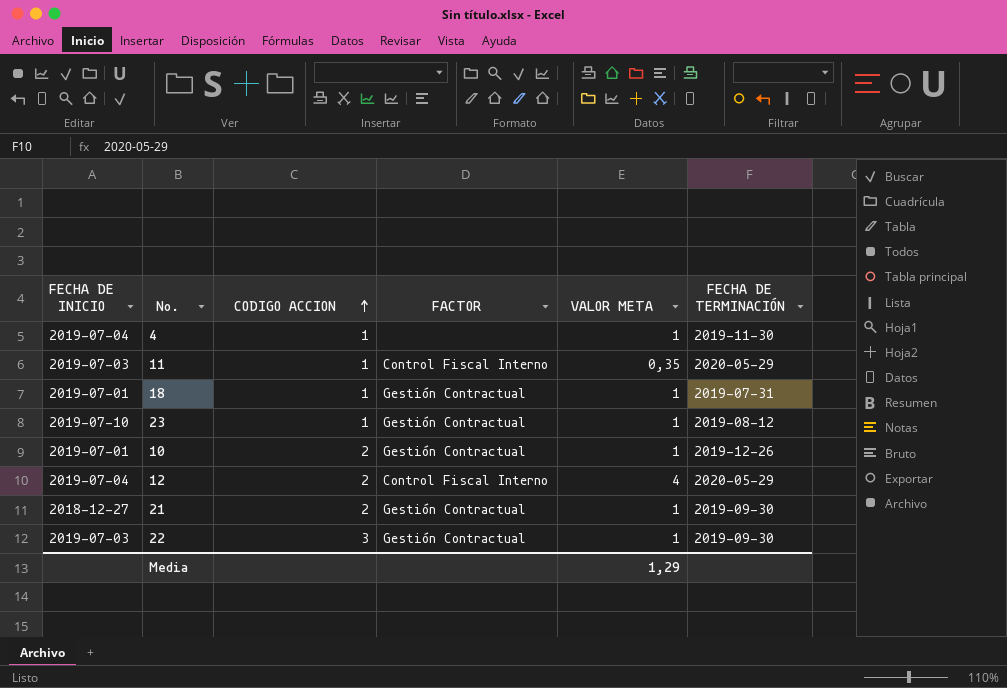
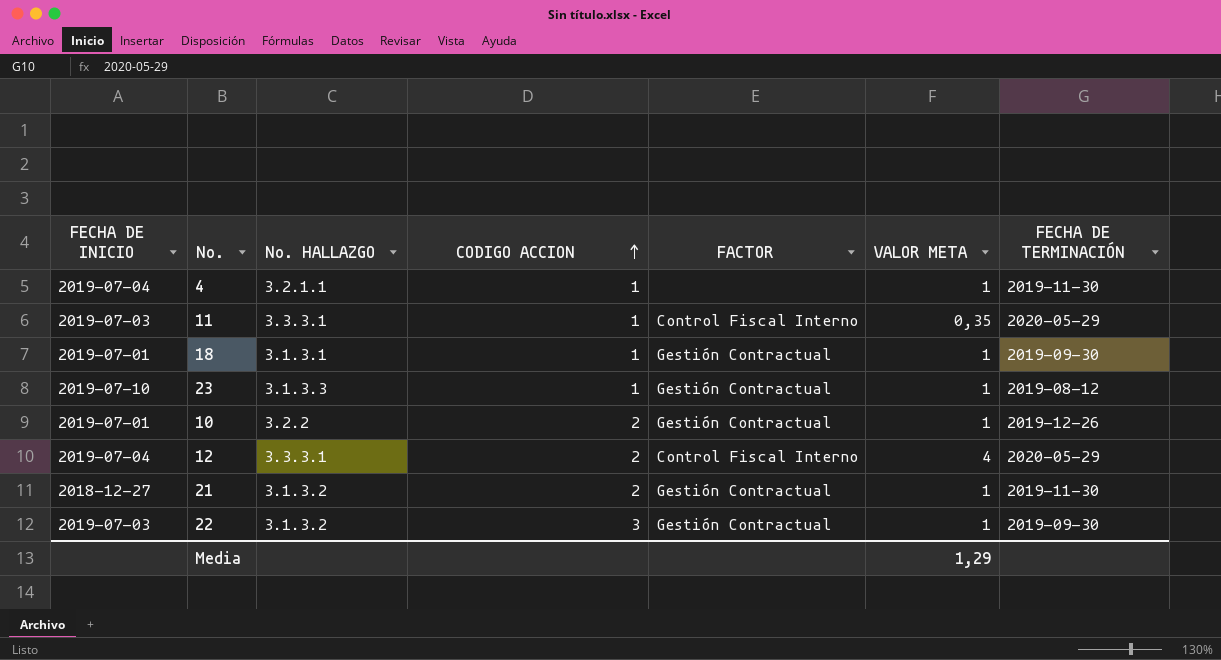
column No. HALLAZGO | position: none -> 3
18 | FECHA DE TERMINACIÓN: 2019-07-31 -> 2019-09-30
21 | FECHA DE TERMINACIÓN: 2019-09-30 -> 2019-11-30

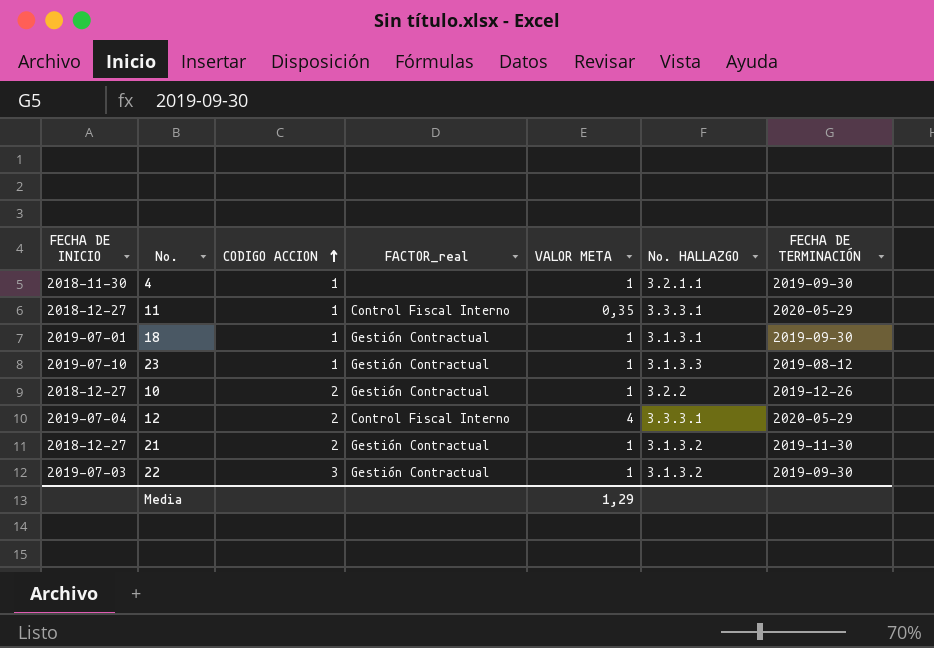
column name: FACTOR -> FACTOR_real
column No. HALLAZGO | position: 3 -> 6
4 | FECHA DE INICIO: 2019-07-04 -> 2018-11-30
4 | FECHA DE TERMINACIÓN: 2019-11-30 -> 2019-09-30
11 | FECHA DE INICIO: 2019-07-03 -> 2018-12-27
10 | FECHA DE INICIO: 2019-07-01 -> 2018-12-27

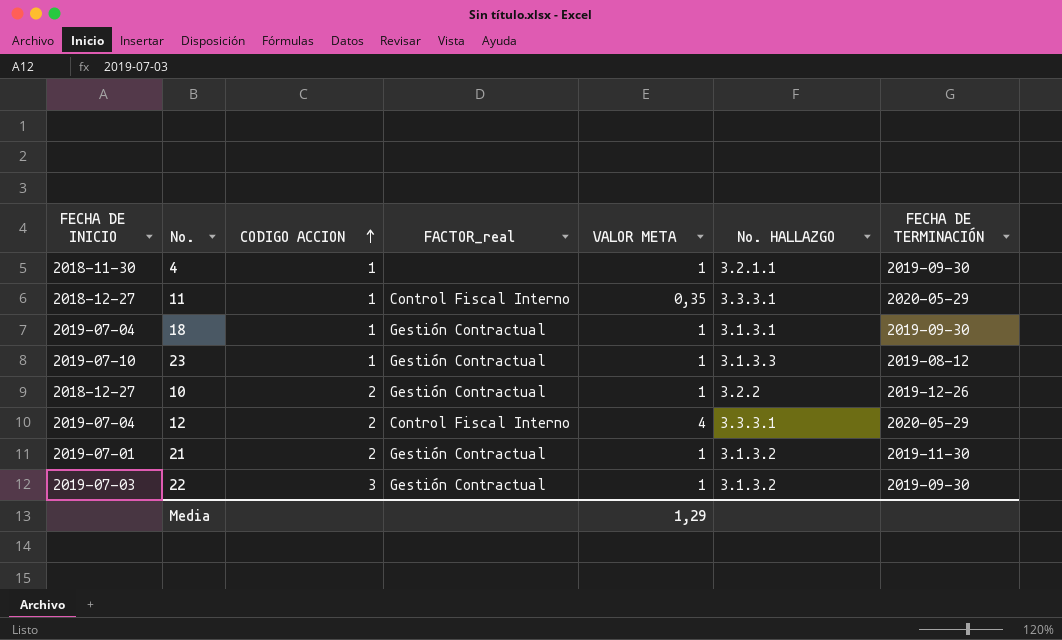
18 | FECHA DE INICIO: 2019-07-01 -> 2019-07-04
21 | FECHA DE INICIO: 2018-12-27 -> 2019-07-01

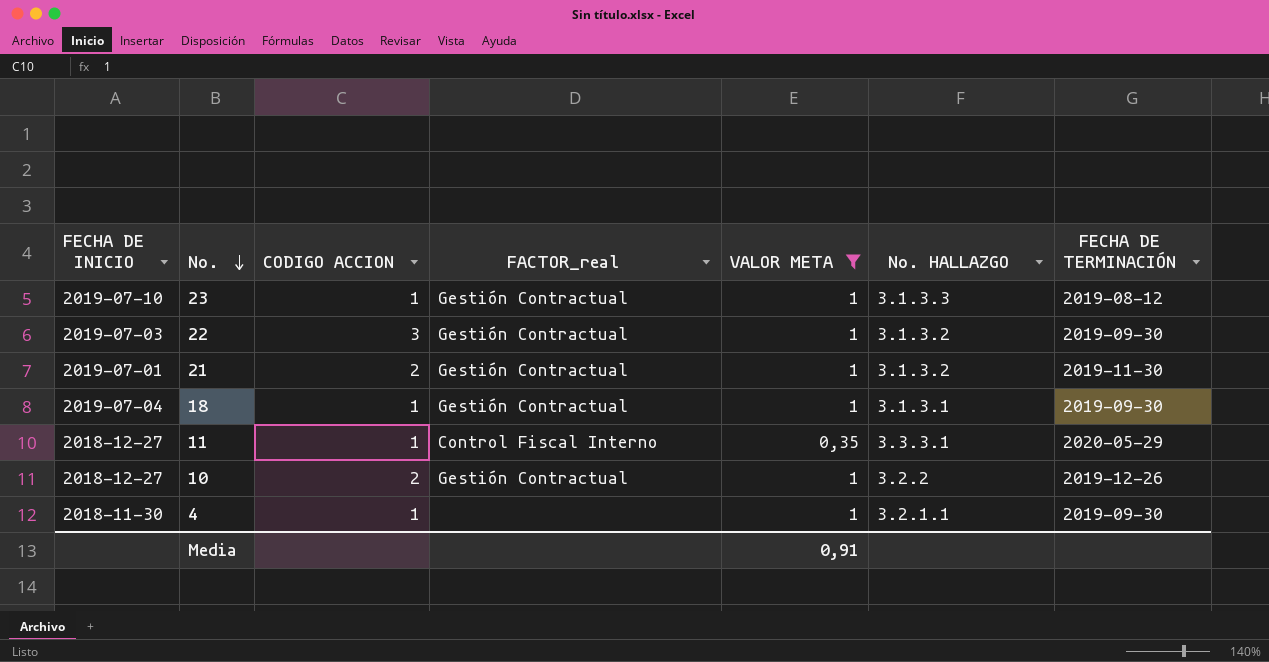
filter: none -> VALOR META != 4
row order: CODIGO ACCION ascending -> No. descending
Media | VALOR META: 1,29 -> 0,91

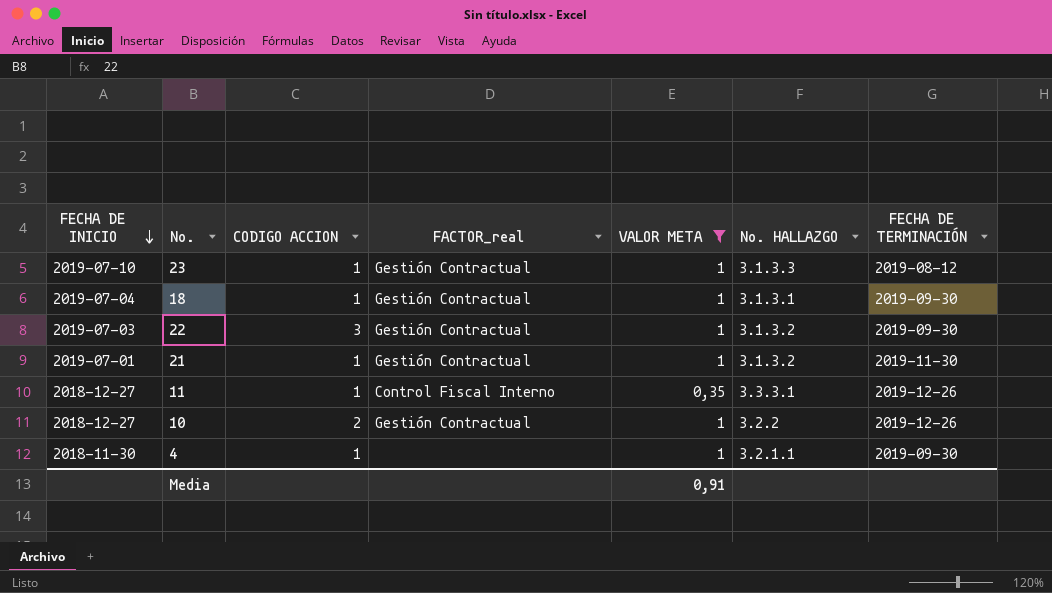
row order: No. descending -> FECHA DE INICIO descending
21 | CODIGO ACCION: 2 -> 1
11 | FECHA DE TERMINACIÓN: 2020-05-29 -> 2019-12-26

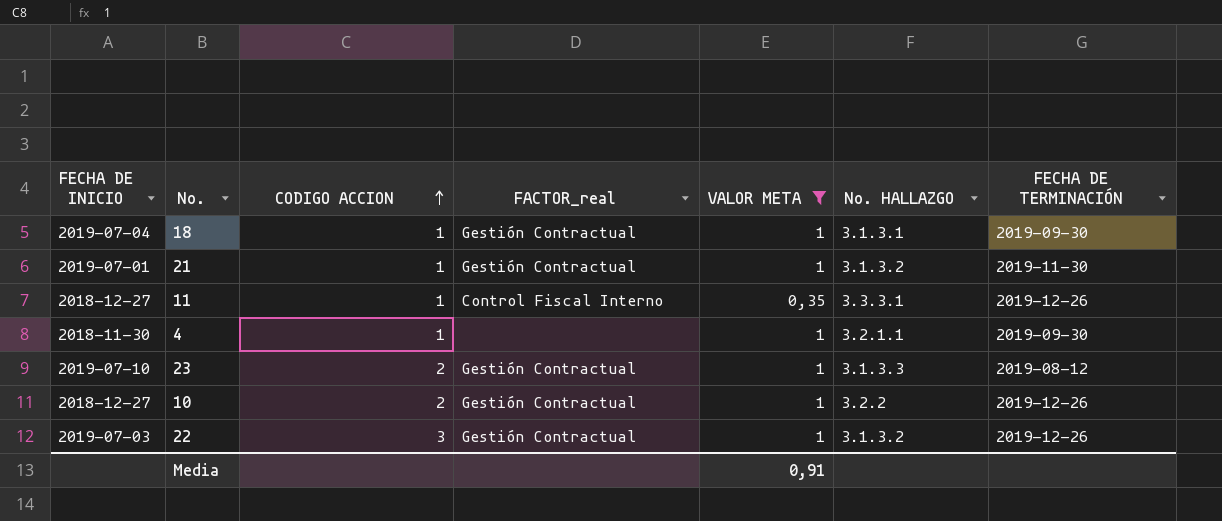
row order: FECHA DE INICIO descending -> CODIGO ACCION ascending
23 | CODIGO ACCION: 1 -> 2
22 | FECHA DE TERMINACIÓN: 2019-09-30 -> 2019-12-26

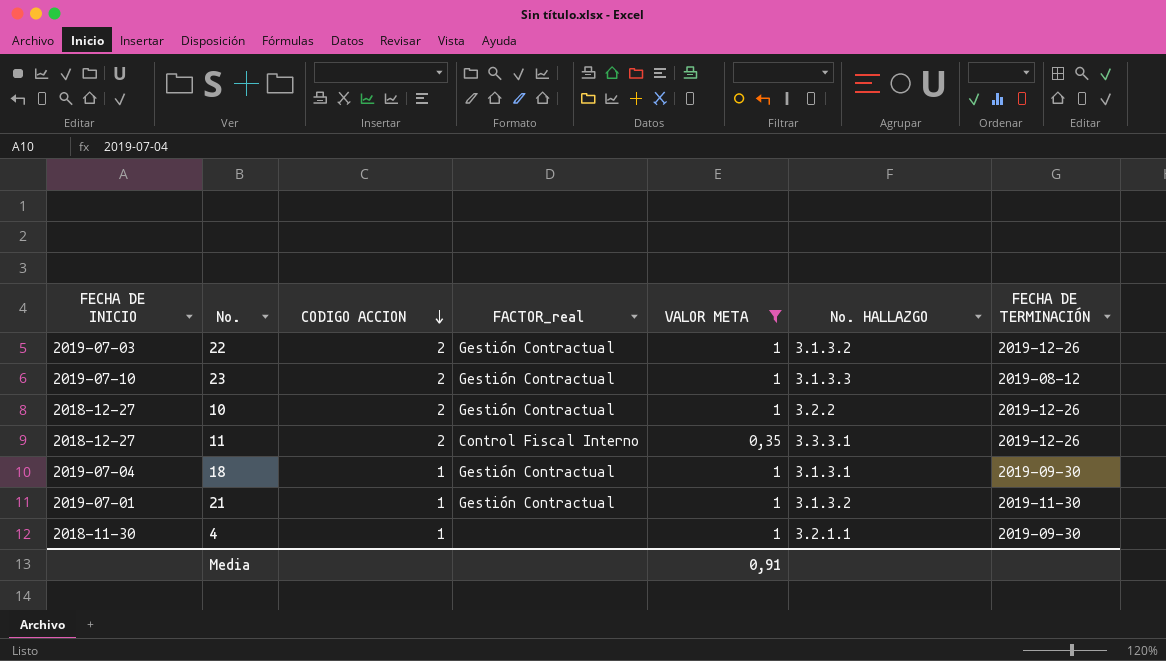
row order: CODIGO ACCION ascending -> CODIGO ACCION descending
22 | CODIGO ACCION: 3 -> 2
11 | CODIGO ACCION: 1 -> 2

